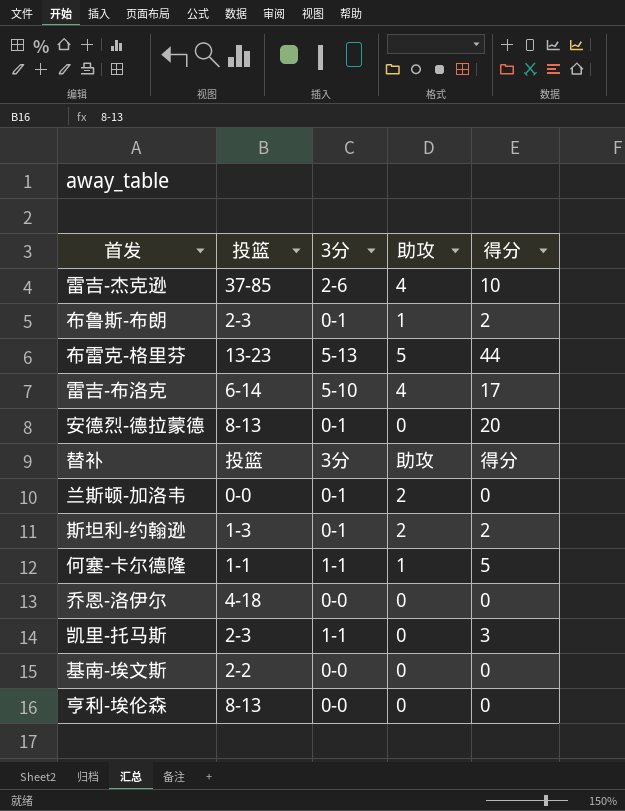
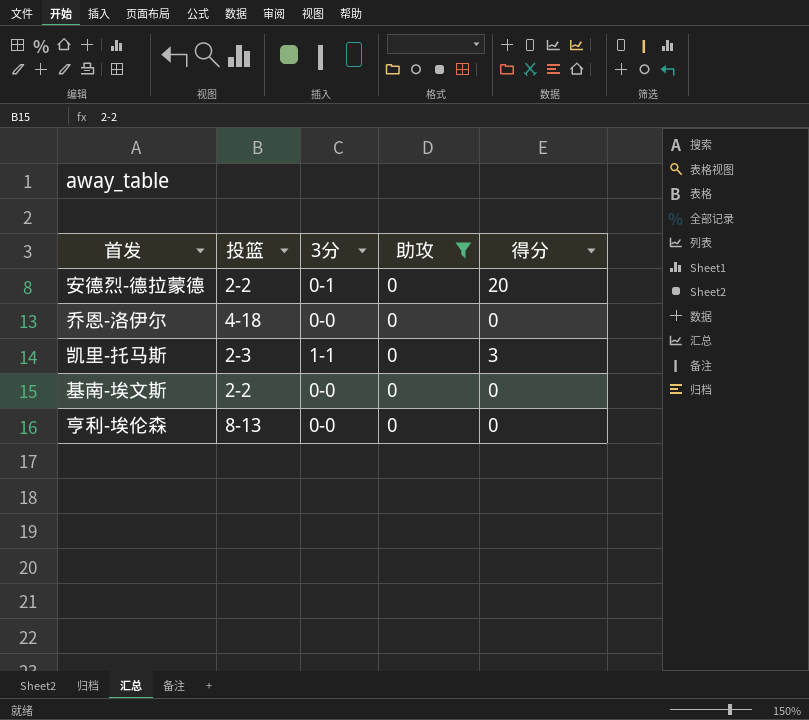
filter: none -> 助攻 = 0
安德烈-德拉蒙德 | 投篮: 8-13 -> 2-2

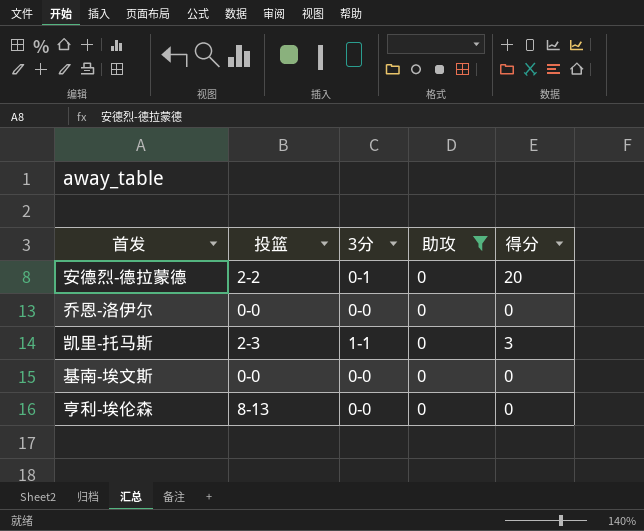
乔恩-洛伊尔 | 投篮: 4-18 -> 0-0
基南-埃文斯 | 投篮: 2-2 -> 0-0

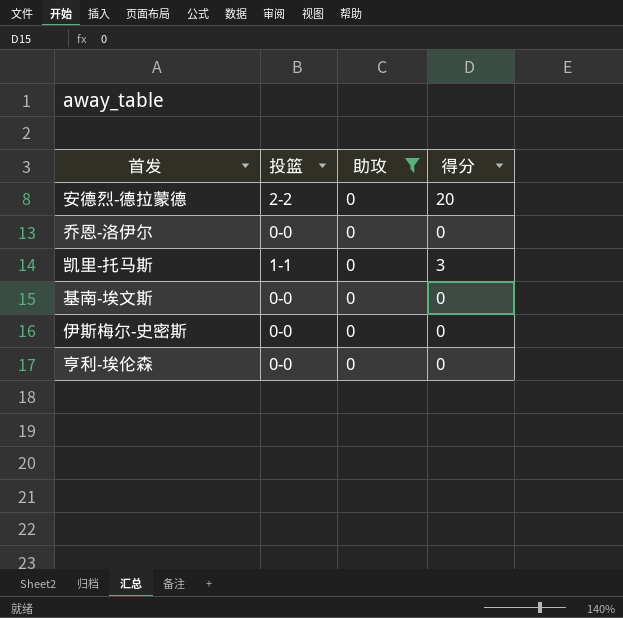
column 3分 | position: 3 -> none
凯里-托马斯 | 投篮: 2-3 -> 1-1
row 伊斯梅尔-史密斯: none -> 0-0 | 0 | 0
亨利-埃伦森 | 投篮: 8-13 -> 0-0

